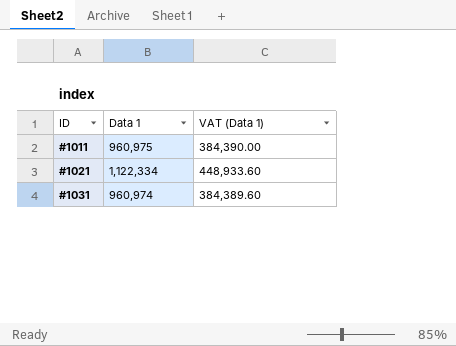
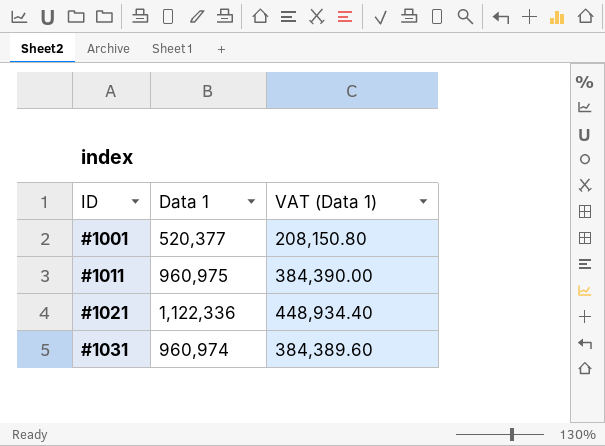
row #1001: none -> 520,377 | 208,150.80
#1021 | Data 1: 1,122,334 -> 1,122,336
#1021 | VAT (Data 1): 448,933.60 -> 448,934.40

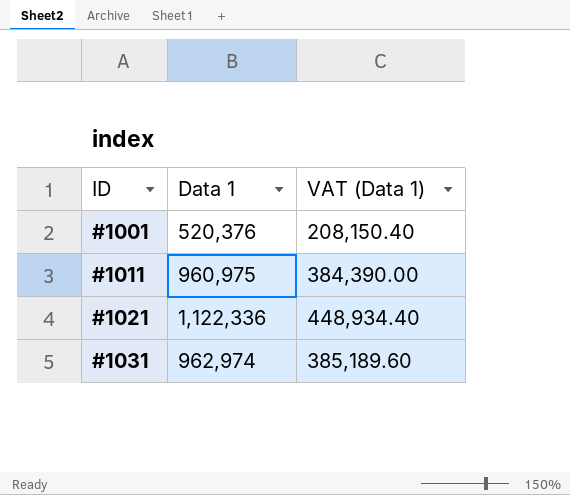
#1001 | Data 1: 520,377 -> 520,376
#1001 | VAT (Data 1): 208,150.80 -> 208,150.40
#1031 | Data 1: 960,974 -> 962,974
#1031 | VAT (Data 1): 384,389.60 -> 385,189.60

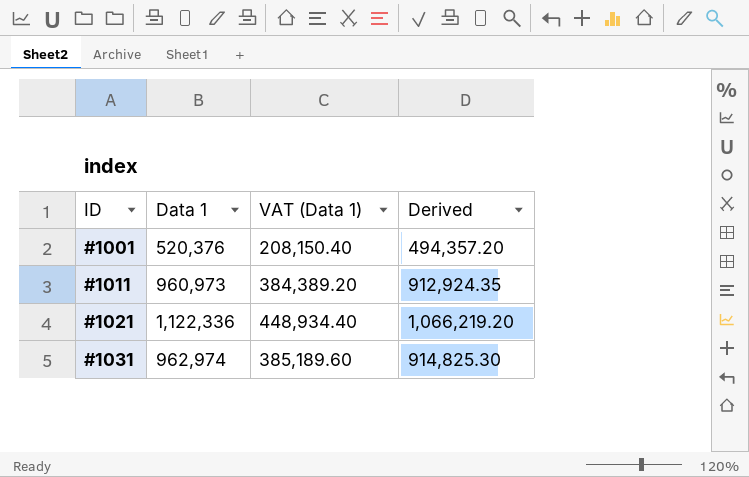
column Derived | formula: none -> [Data 1] * 0.95
#1011 | Data 1: 960,975 -> 960,973
#1011 | VAT (Data 1): 384,390.00 -> 384,389.20

